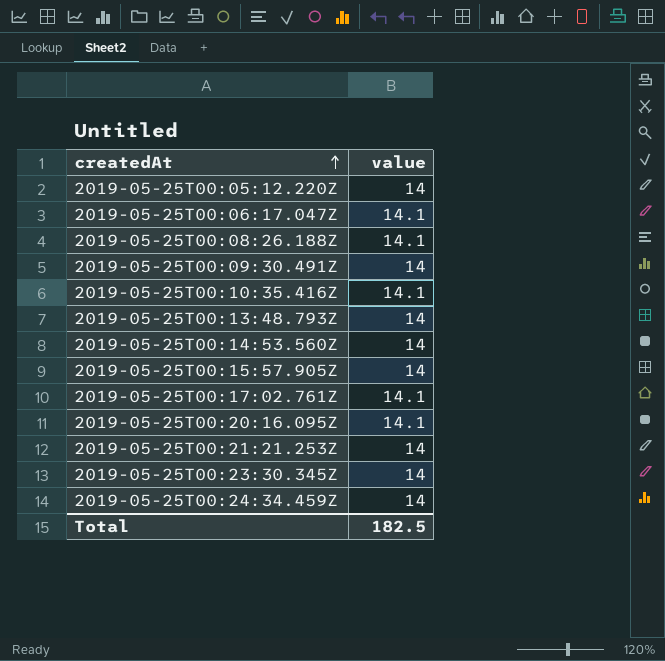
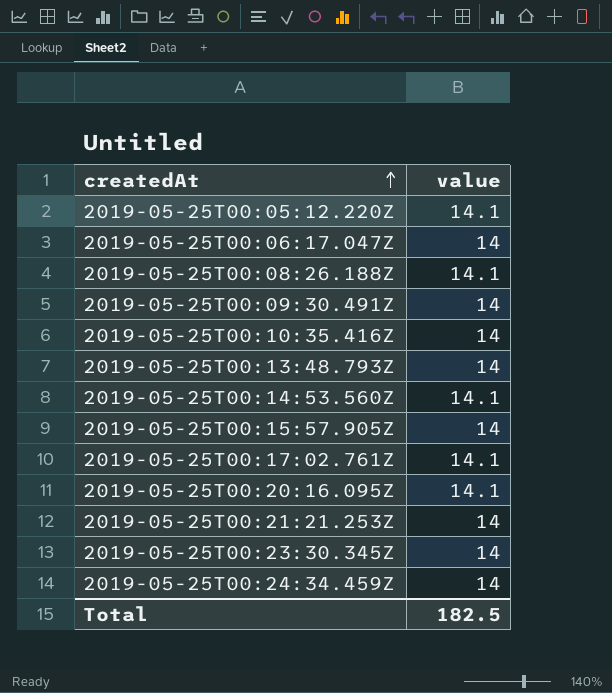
2019-05-25T00:05:12.220Z | value: 14 -> 14.1
2019-05-25T00:06:17.047Z | value: 14.1 -> 14
2019-05-25T00:10:35.416Z | value: 14.1 -> 14
2019-05-25T00:14:53.560Z | value: 14 -> 14.1

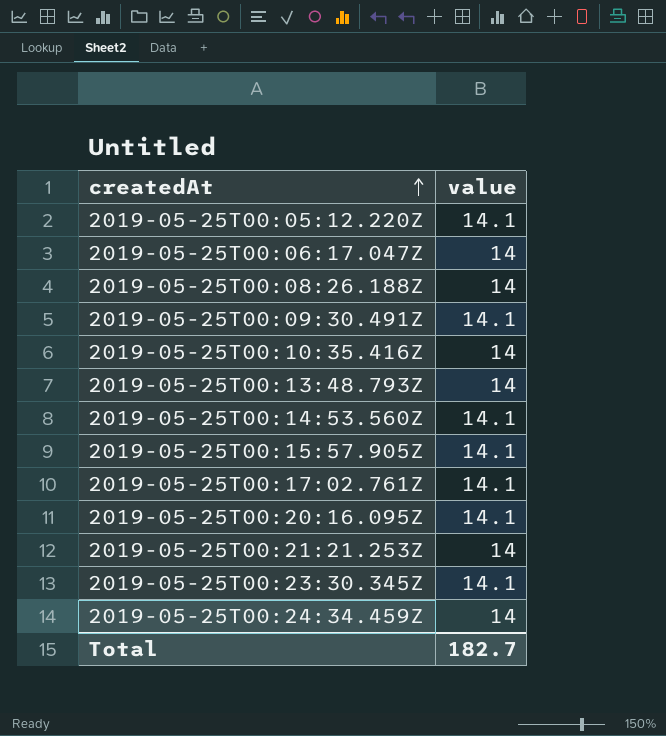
2019-05-25T00:08:26.188Z | value: 14.1 -> 14
2019-05-25T00:09:30.491Z | value: 14 -> 14.1
2019-05-25T00:15:57.905Z | value: 14 -> 14.1
2019-05-25T00:23:30.345Z | value: 14 -> 14.1
Total | value: 182.5 -> 182.7

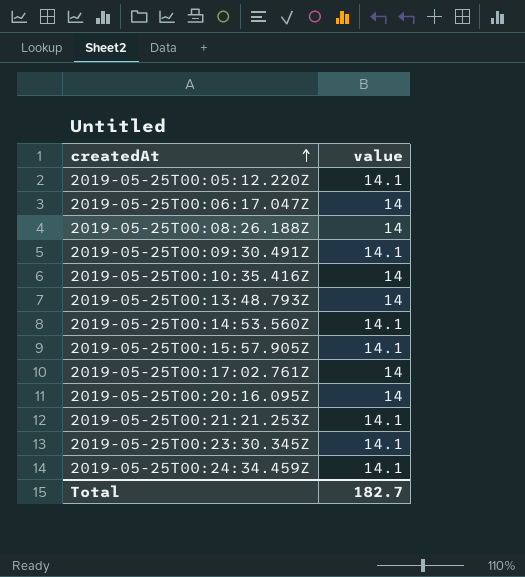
2019-05-25T00:17:02.761Z | value: 14.1 -> 14
2019-05-25T00:20:16.095Z | value: 14.1 -> 14
2019-05-25T00:21:21.253Z | value: 14 -> 14.1
2019-05-25T00:24:34.459Z | value: 14 -> 14.1

